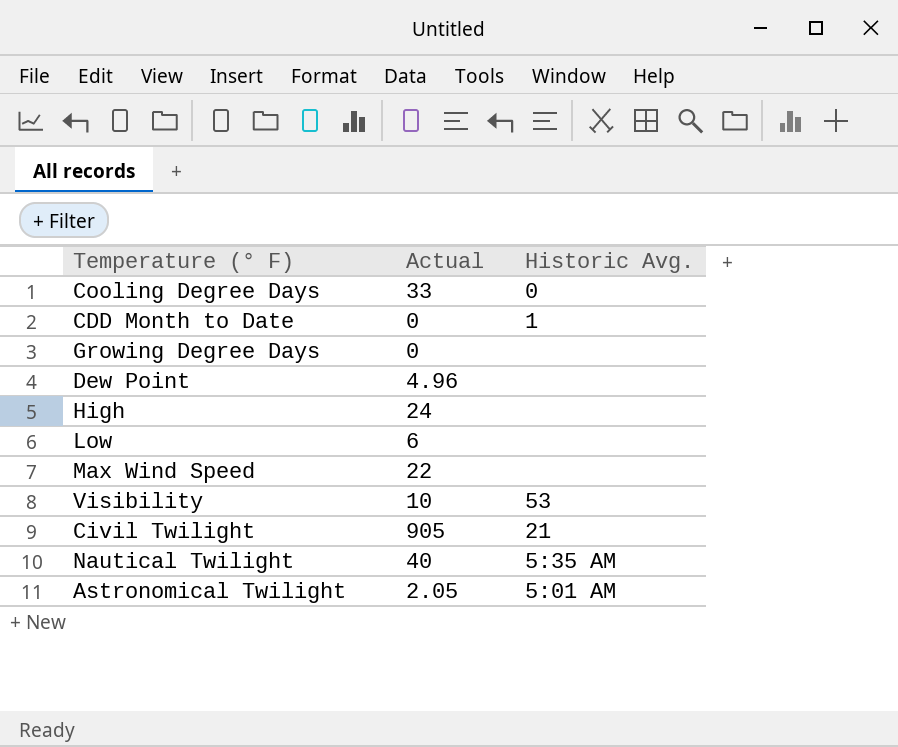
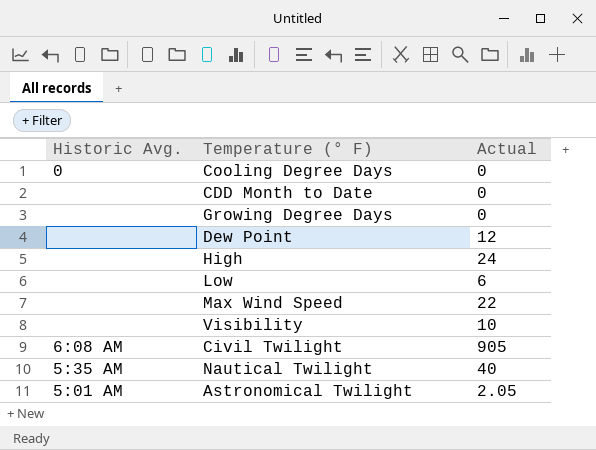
column Historic Avg. | position: 3 -> 1
Cooling Degree Days | Actual: 33 -> 0
CDD Month to Date | Historic Avg.: 1 -> none
Dew Point | Actual: 4.96 -> 12
Visibility | Historic Avg.: 53 -> none
Civil Twilight | Historic Avg.: 21 -> 6:08 AM

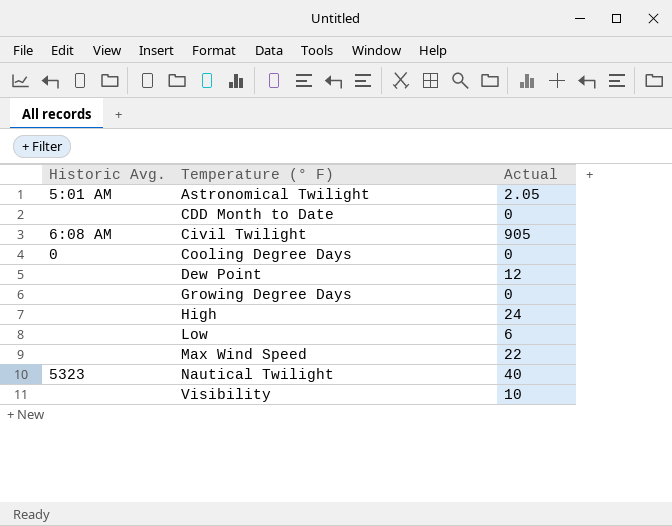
row order: none -> Temperature (° F) ascending
Nautical Twilight | Historic Avg.: 5:35 AM -> 5323

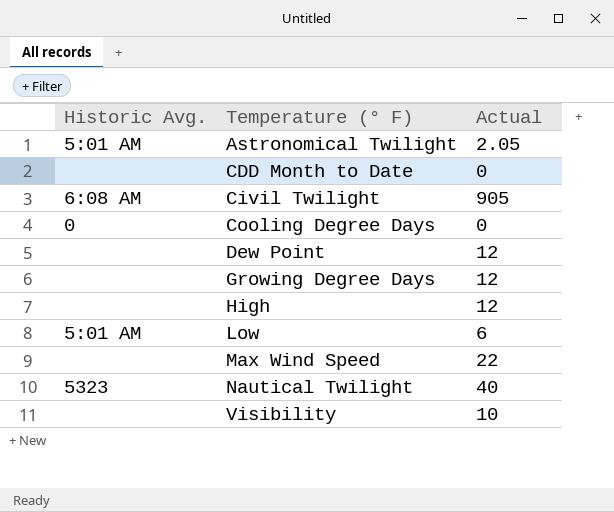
Growing Degree Days | Actual: 0 -> 12
High | Actual: 24 -> 12
Low | Historic Avg.: none -> 5:01 AM

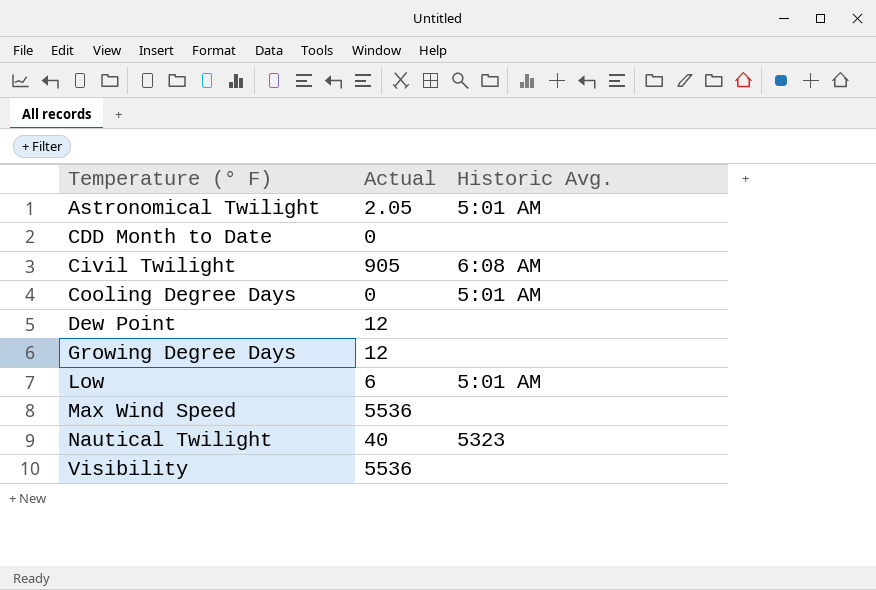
column Historic Avg. | position: 1 -> 3
row High: none | 12 -> none
Cooling Degree Days | Historic Avg.: 0 -> 5:01 AM
Max Wind Speed | Actual: 22 -> 5536
Visibility | Actual: 10 -> 5536

